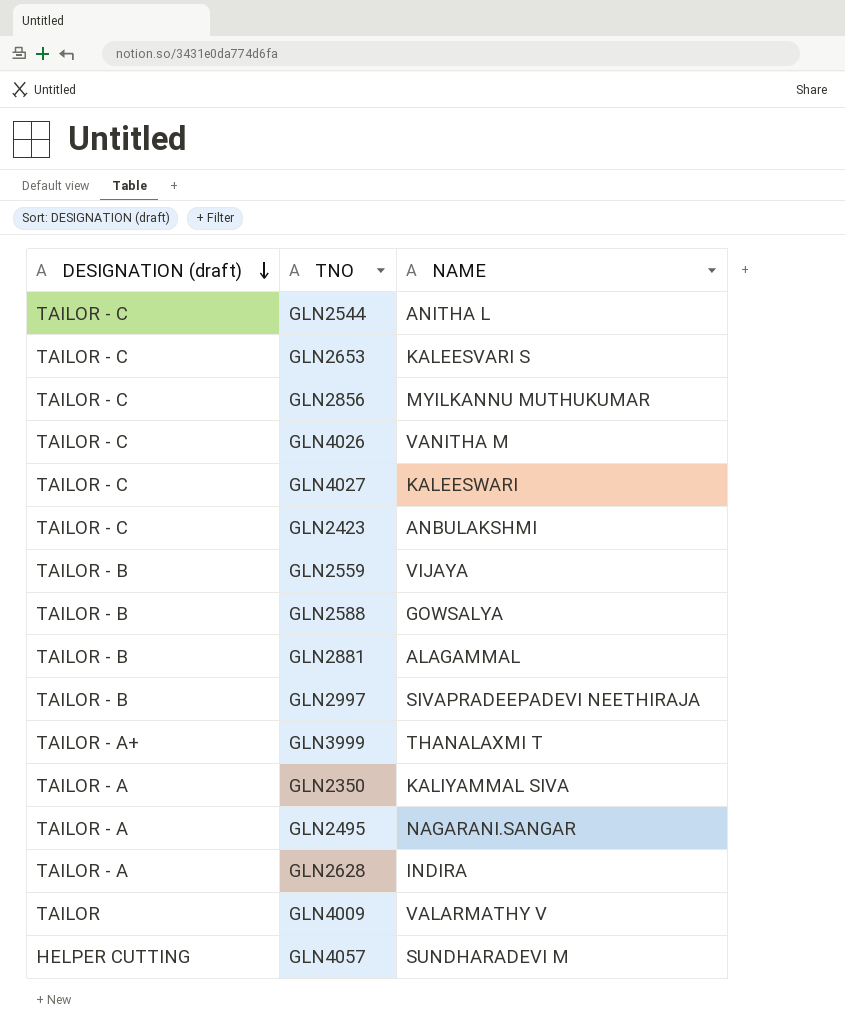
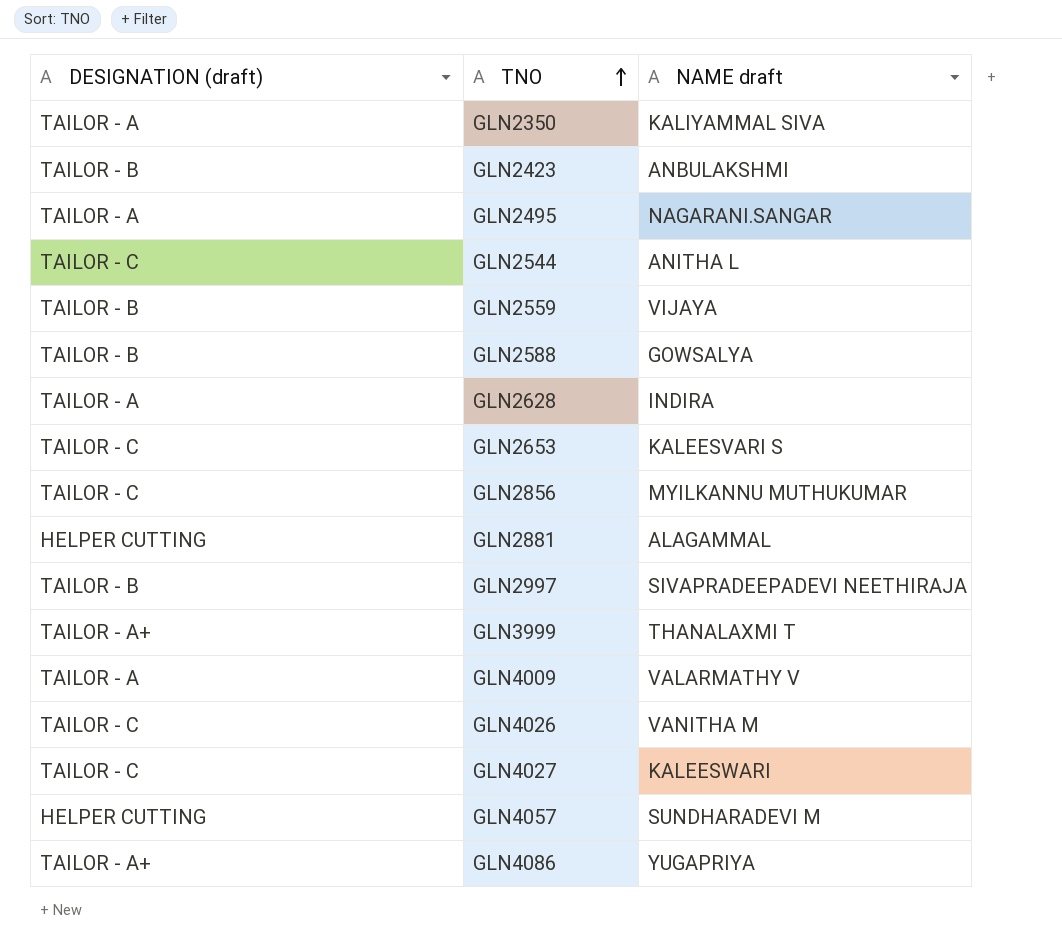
row order: DESIGNATION (draft) descending -> TNO ascending
column name: NAME -> NAME draft
GLN2423 | DESIGNATION (draft): TAILOR - C -> TAILOR - B
GLN2881 | DESIGNATION (draft): TAILOR - B -> HELPER CUTTING
GLN4009 | DESIGNATION (draft): TAILOR -> TAILOR - A
row GLN4086: none -> TAILOR - A+ | YUGAPRIYA

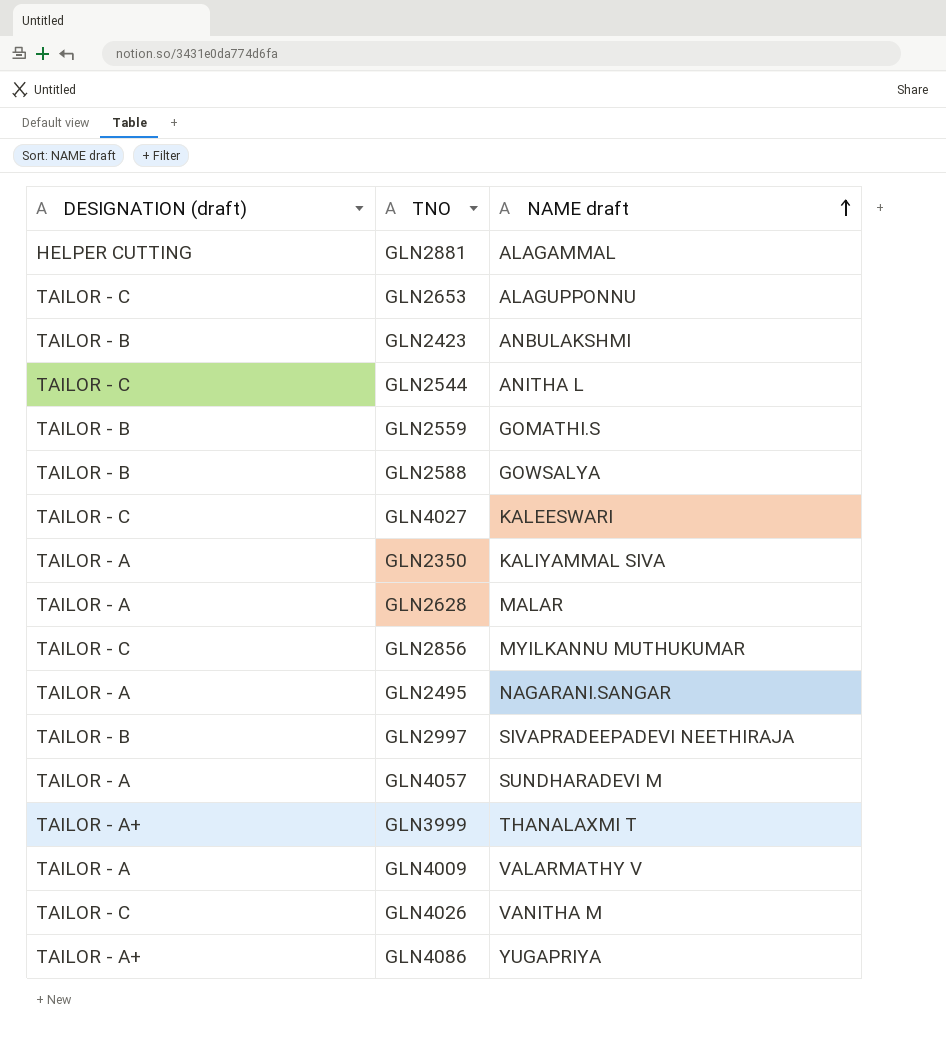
row order: TNO ascending -> NAME draft ascending
GLN2653 | NAME draft: KALEESVARI S -> ALAGUPPONNU
GLN2559 | NAME draft: VIJAYA -> GOMATHI.S
GLN2628 | NAME draft: INDIRA -> MALAR
GLN4057 | DESIGNATION (draft): HELPER CUTTING -> TAILOR - A

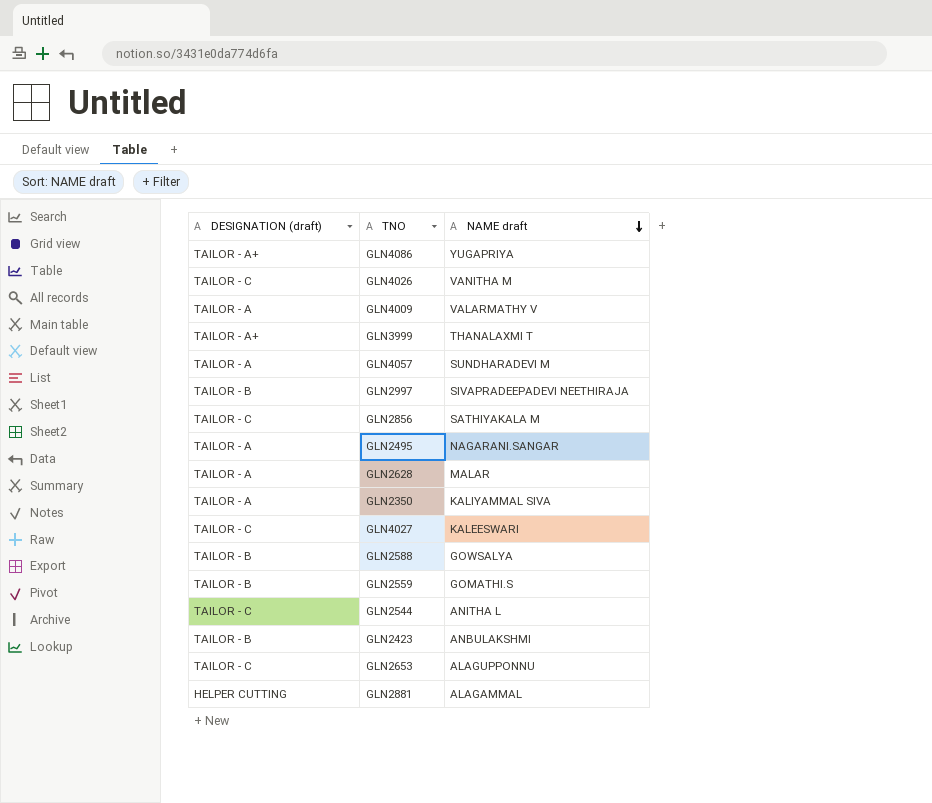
row order: NAME draft ascending -> NAME draft descending
GLN2856 | NAME draft: MYILKANNU MUTHUKUMAR -> SATHIYAKALA M

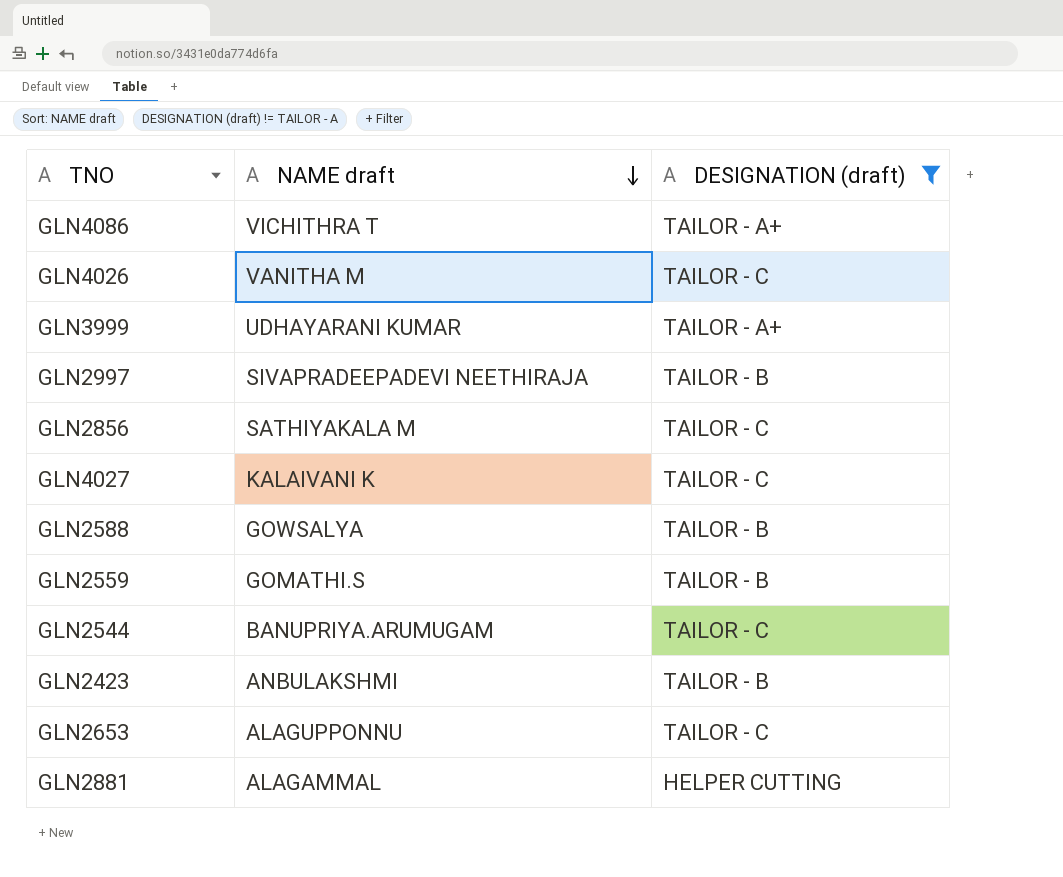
filter: none -> DESIGNATION (draft) != TAILOR - A
column DESIGNATION (draft) | position: 1 -> 3
GLN4086 | NAME draft: YUGAPRIYA -> VICHITHRA T
GLN3999 | NAME draft: THANALAXMI T -> UDHAYARANI KUMAR
GLN4027 | NAME draft: KALEESWARI -> KALAIVANI K
GLN2544 | NAME draft: ANITHA L -> BANUPRIYA.ARUMUGAM

